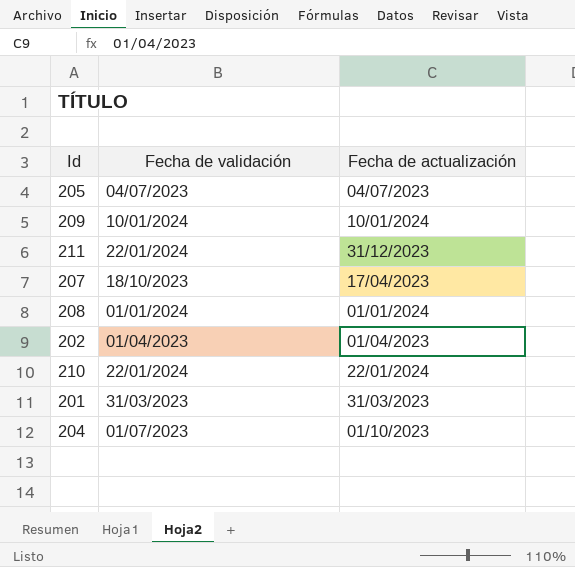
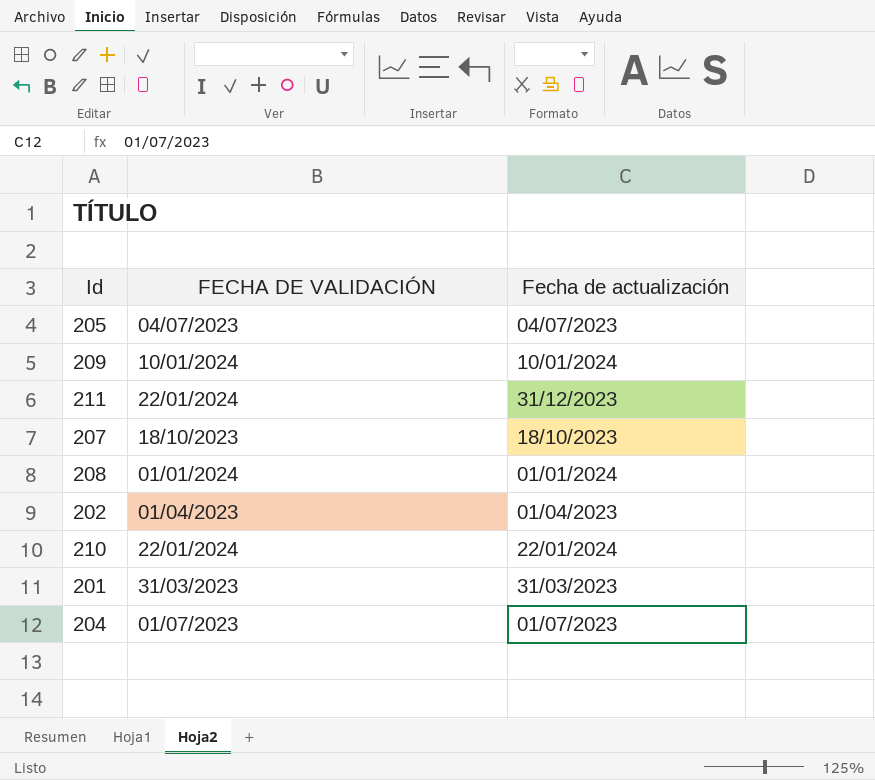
column name: Fecha de validación -> FECHA DE VALIDACIÓN
207 | Fecha de actualización: 17/04/2023 -> 18/10/2023
204 | Fecha de actualización: 01/10/2023 -> 01/07/2023

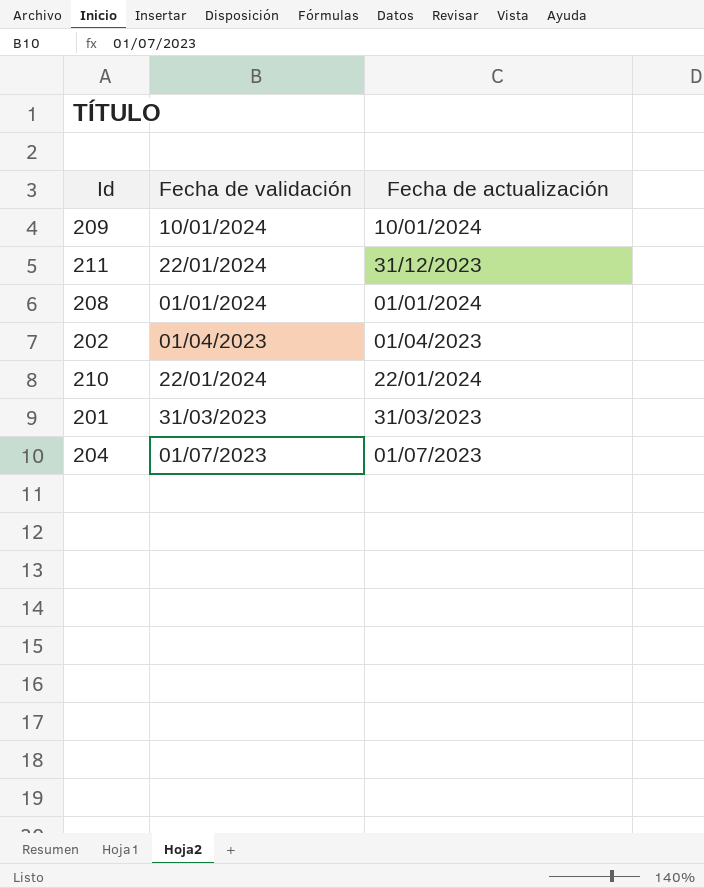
column name: FECHA DE VALIDACIÓN -> Fecha de validación
row 205: 04/07/2023 | 04/07/2023 -> none
row 207: 18/10/2023 | 18/10/2023 -> none

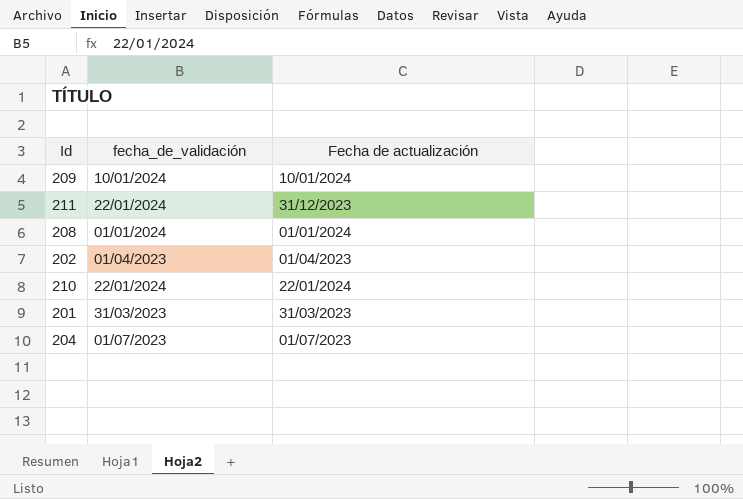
column name: Fecha de validación -> fecha_de_validación

